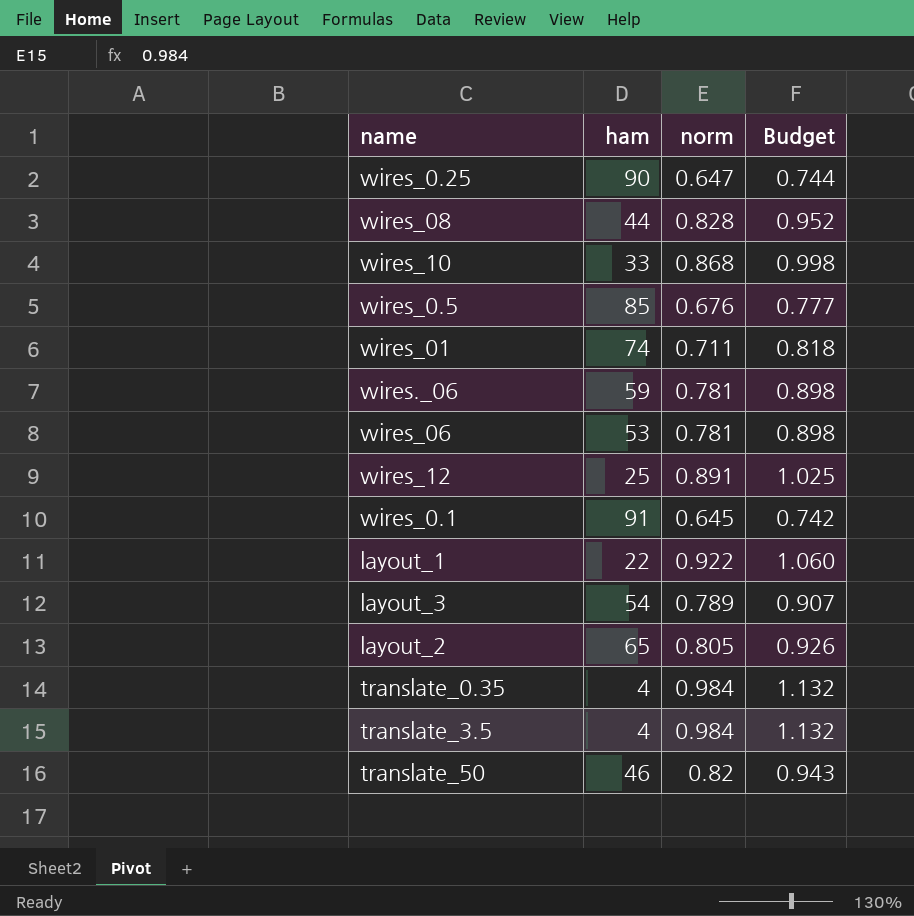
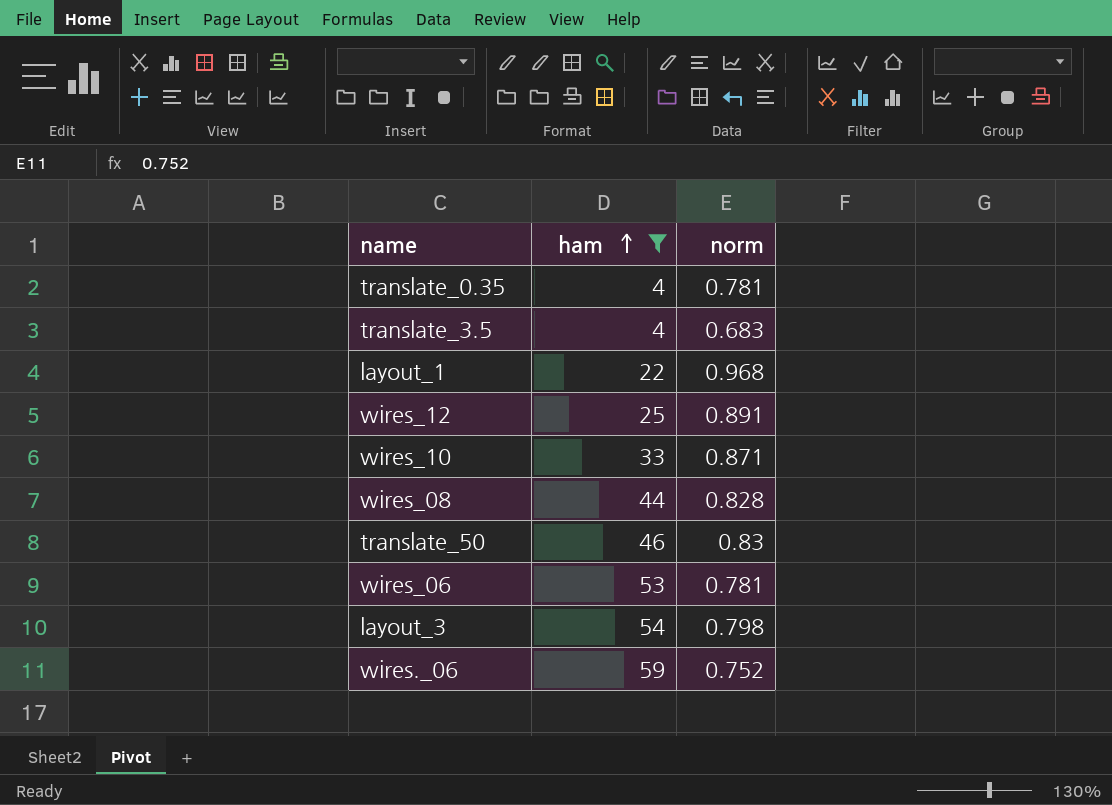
filter: none -> ham <= 59
row order: none -> ham ascending
column Budget | formula: [norm] * 1.15 -> none
translate_0.35 | norm: 0.984 -> 0.781
translate_3.5 | norm: 0.984 -> 0.683
layout_1 | norm: 0.922 -> 0.968
wires_10 | norm: 0.868 -> 0.871
translate_50 | norm: 0.82 -> 0.83
layout_3 | norm: 0.789 -> 0.798
wires._06 | norm: 0.781 -> 0.752

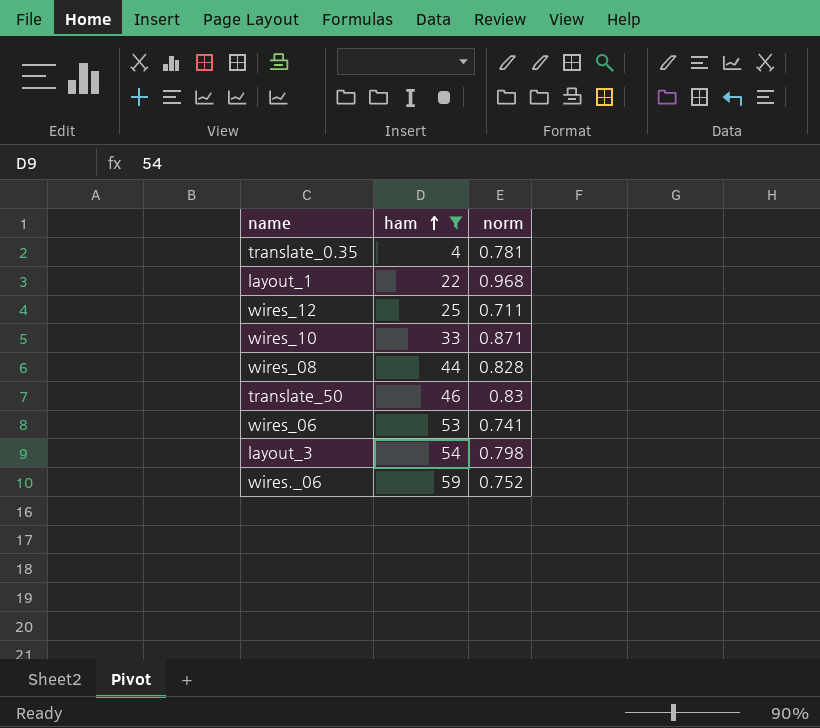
row translate_3.5: 4 | 0.683 -> none
wires_12 | norm: 0.891 -> 0.711
wires_06 | norm: 0.781 -> 0.741

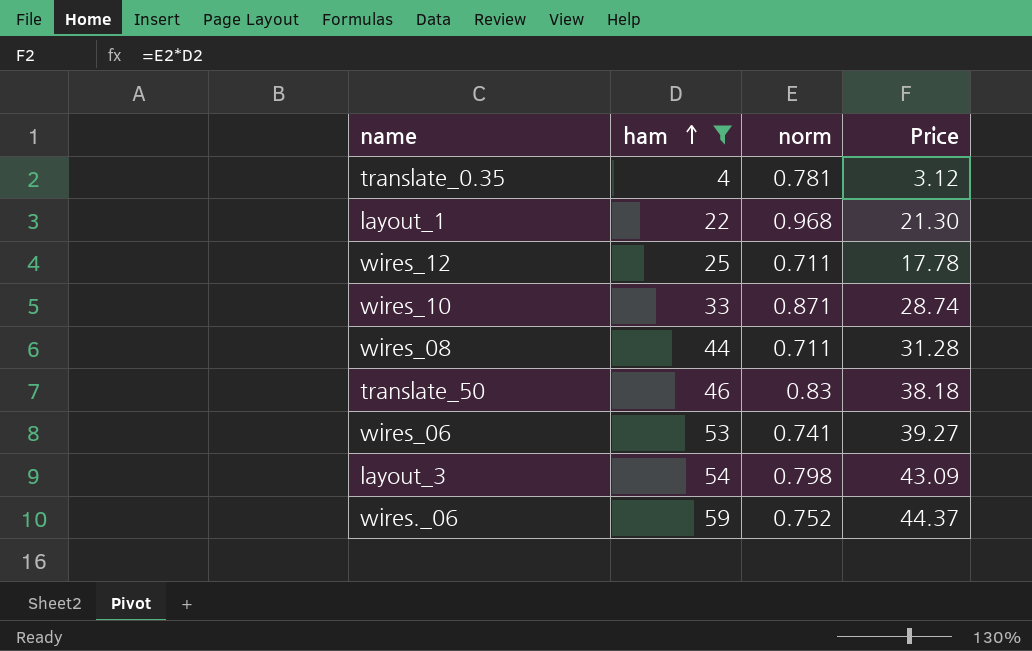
column Price | formula: none -> [ham] * [norm]
wires_08 | norm: 0.828 -> 0.711

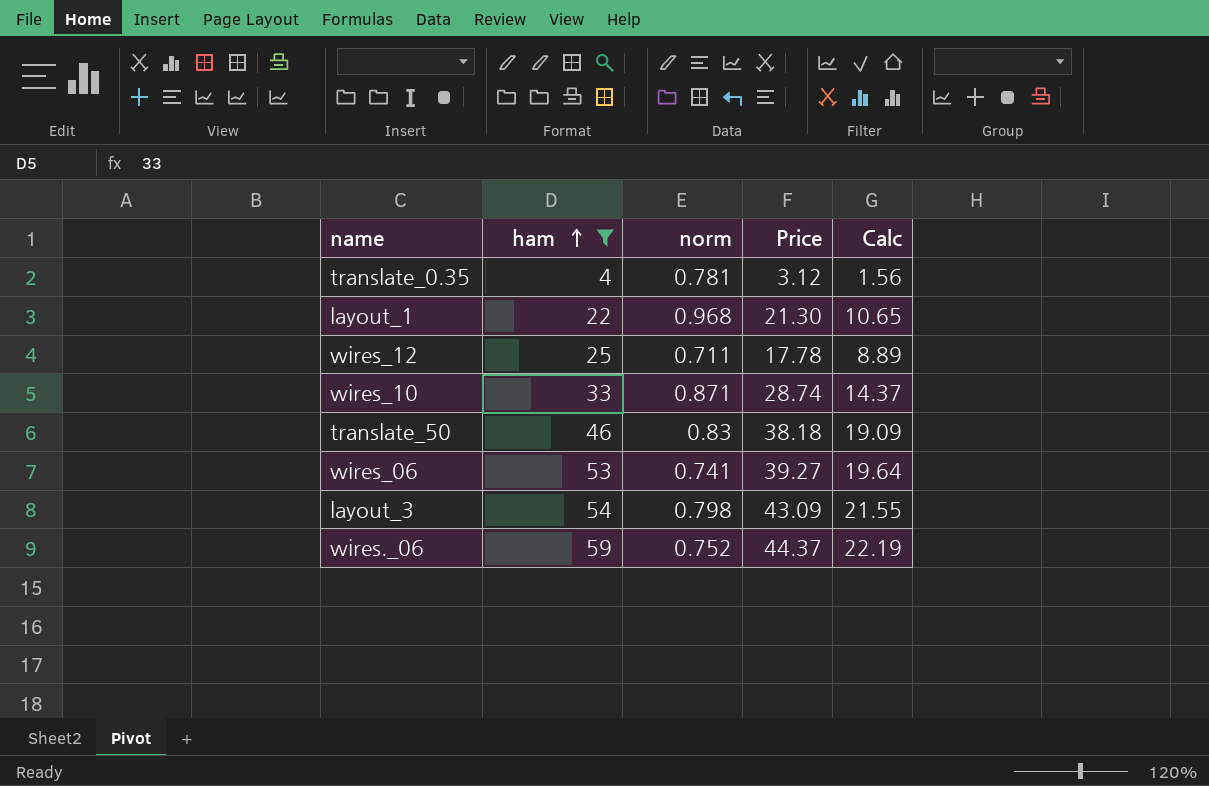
column Calc | formula: none -> [Price] * 0.5
row wires_08: 44 | 0.711 | 31.28 -> none

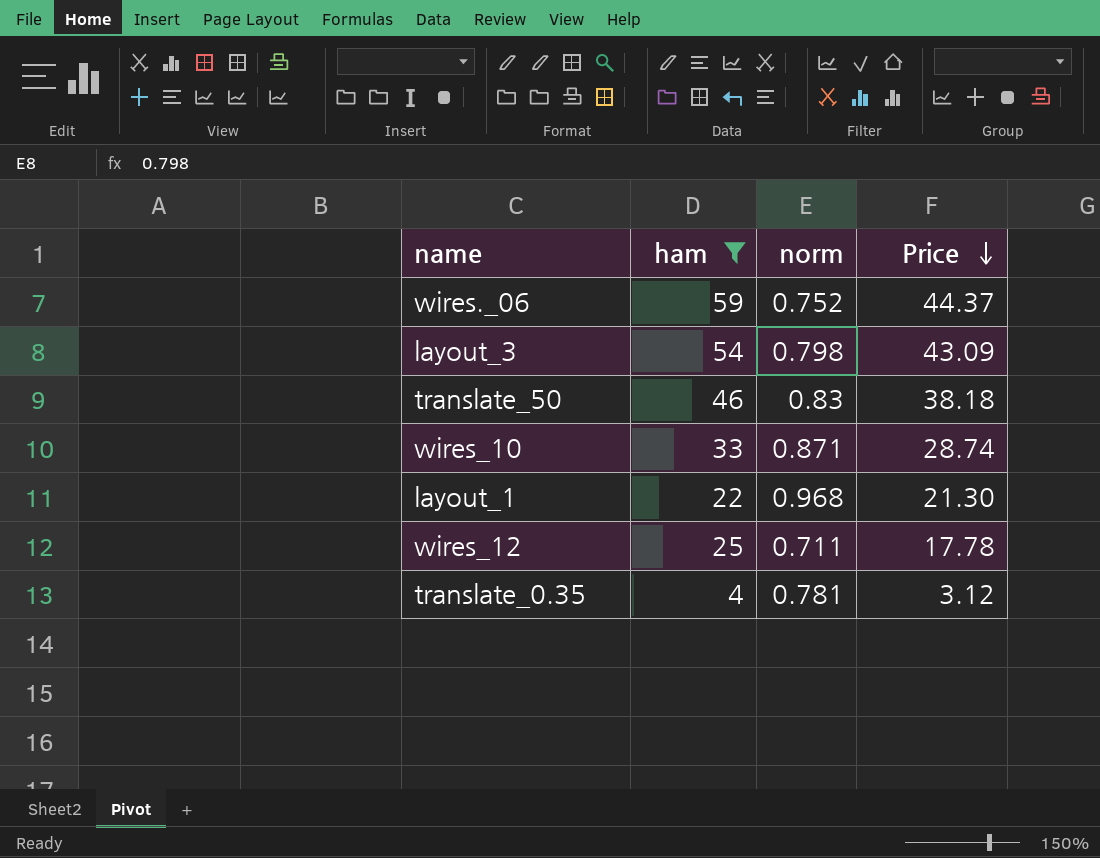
row order: ham ascending -> Price descending
column Calc | formula: [Price] * 0.5 -> none
row wires_06: 53 | 0.741 | 39.27 | 19.64 -> none

